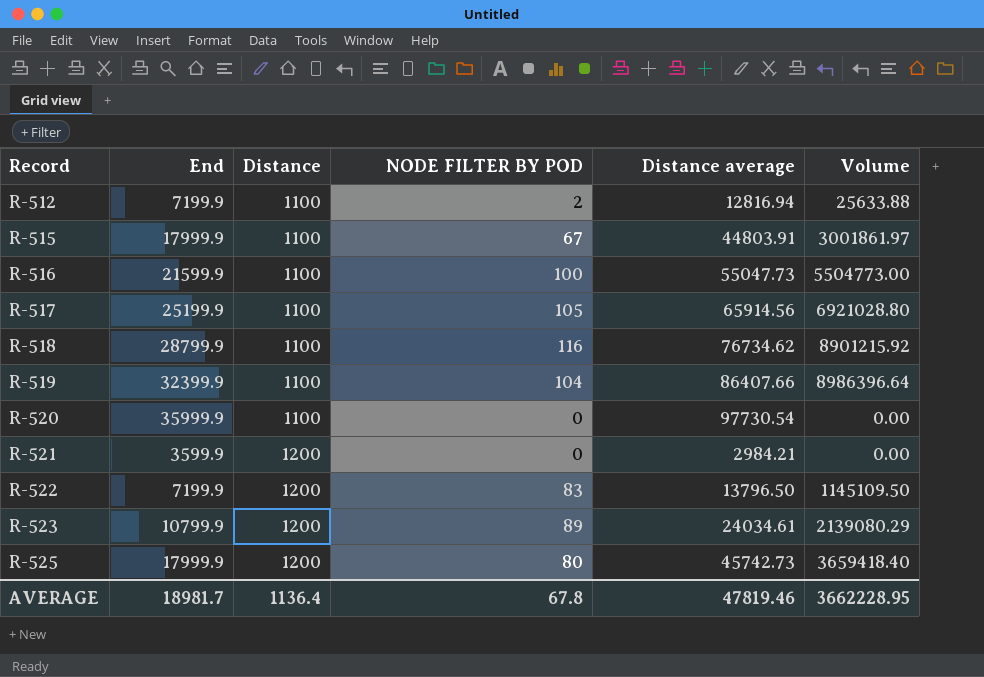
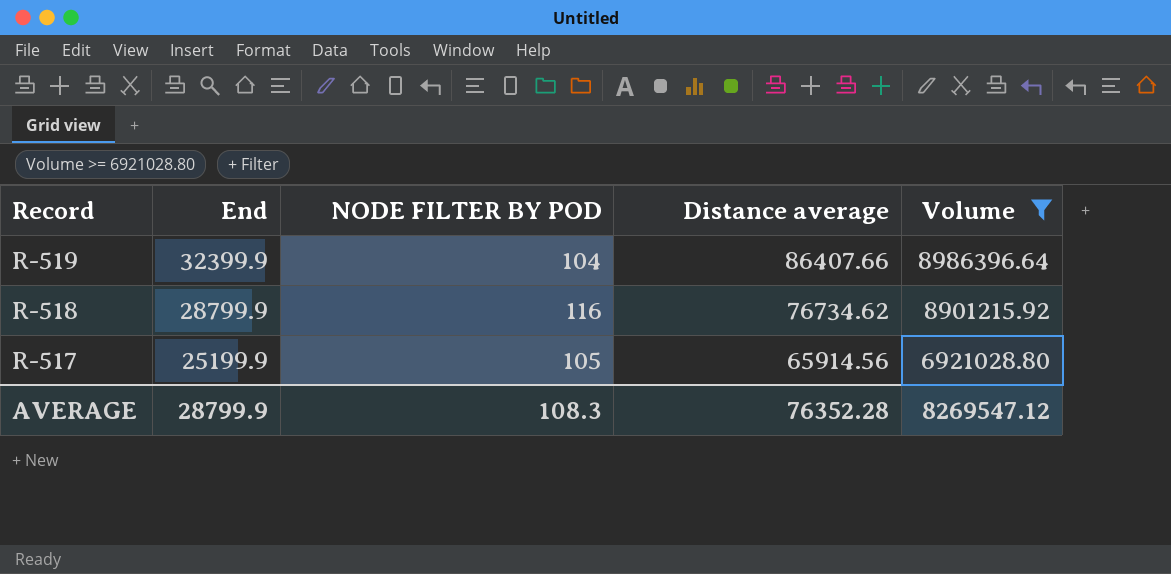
filter: none -> Volume >= 6921028.80
row order: Record ascending -> Record descending
column Distance | position: 3 -> none
AVERAGE | End: 18981.7 -> 28799.9
AVERAGE | NODE FILTER BY POD: 67.8 -> 108.3
AVERAGE | Distance average: 47819.46 -> 76352.28
AVERAGE | Volume: 3662228.95 -> 8269547.12

